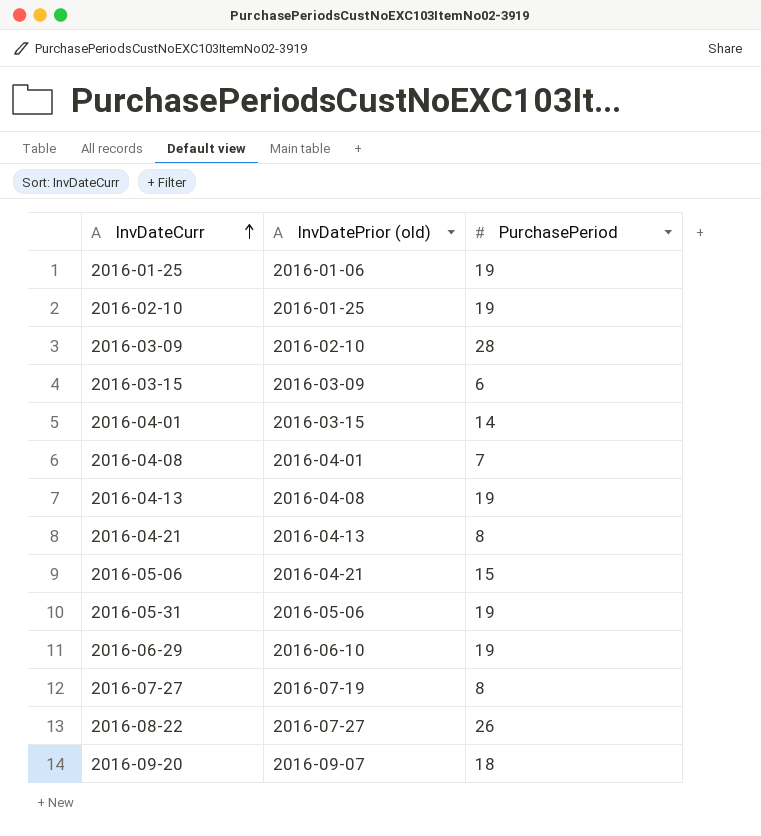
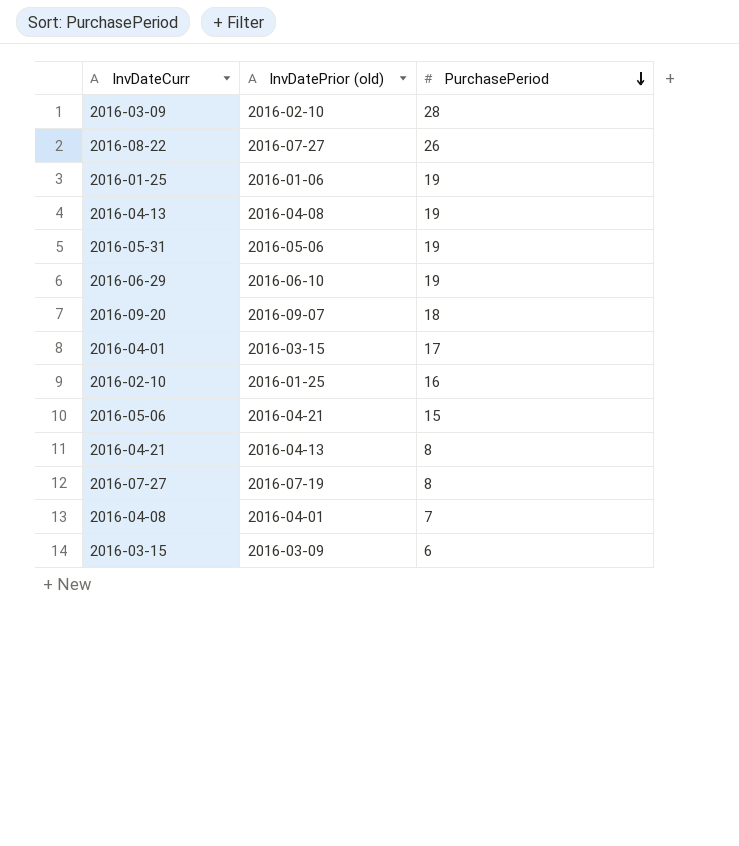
row order: InvDateCurr ascending -> PurchasePeriod descending
2016-04-01 | PurchasePeriod: 14 -> 17
2016-02-10 | PurchasePeriod: 19 -> 16

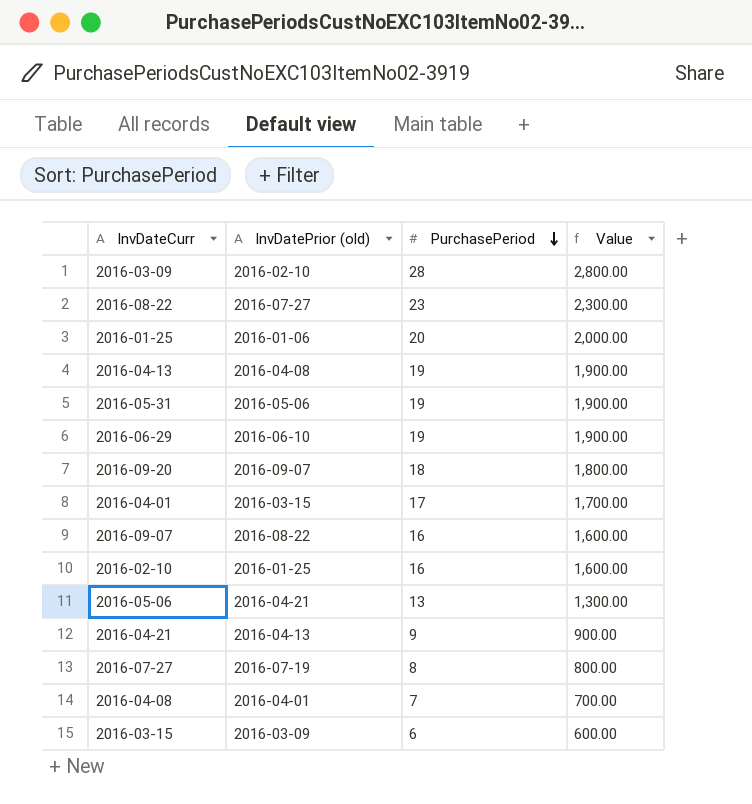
column Value | formula: none -> [PurchasePeriod] * 100
2016-08-22 | PurchasePeriod: 26 -> 23
2016-01-25 | PurchasePeriod: 19 -> 20
row 2016-09-07: none -> 2016-08-22 | 16 | 1,600.00
2016-05-06 | PurchasePeriod: 15 -> 13
2016-04-21 | PurchasePeriod: 8 -> 9

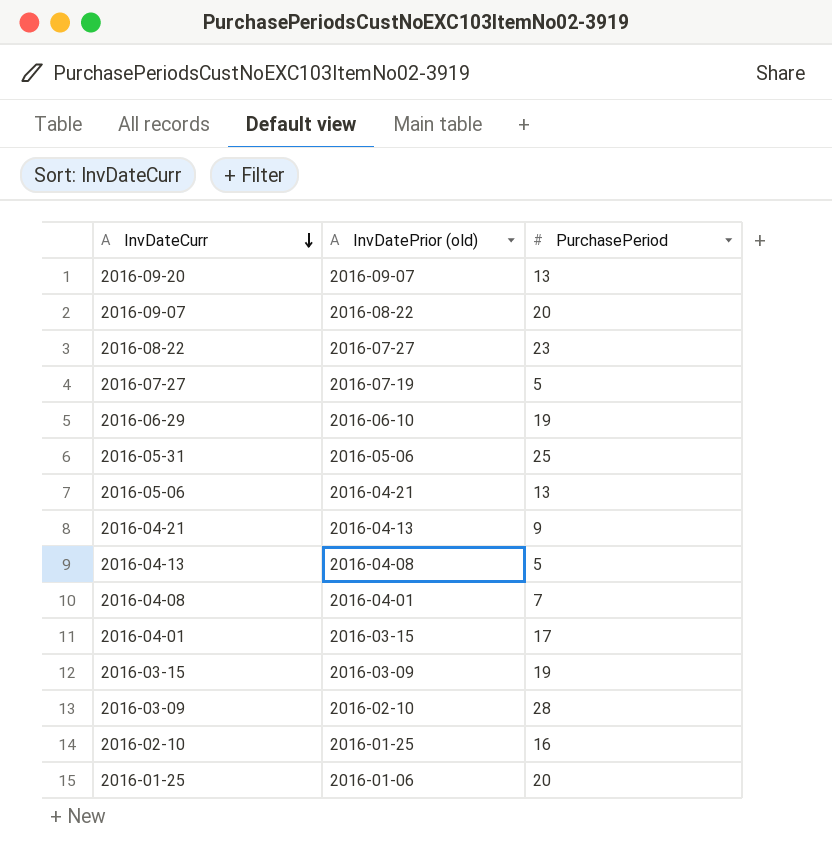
row order: PurchasePeriod descending -> InvDateCurr descending
column Value | formula: [PurchasePeriod] * 100 -> none
2016-09-20 | PurchasePeriod: 18 -> 13
2016-09-07 | PurchasePeriod: 16 -> 20
2016-07-27 | PurchasePeriod: 8 -> 5
2016-05-31 | PurchasePeriod: 19 -> 25
2016-04-13 | PurchasePeriod: 19 -> 5
2016-03-15 | PurchasePeriod: 6 -> 19

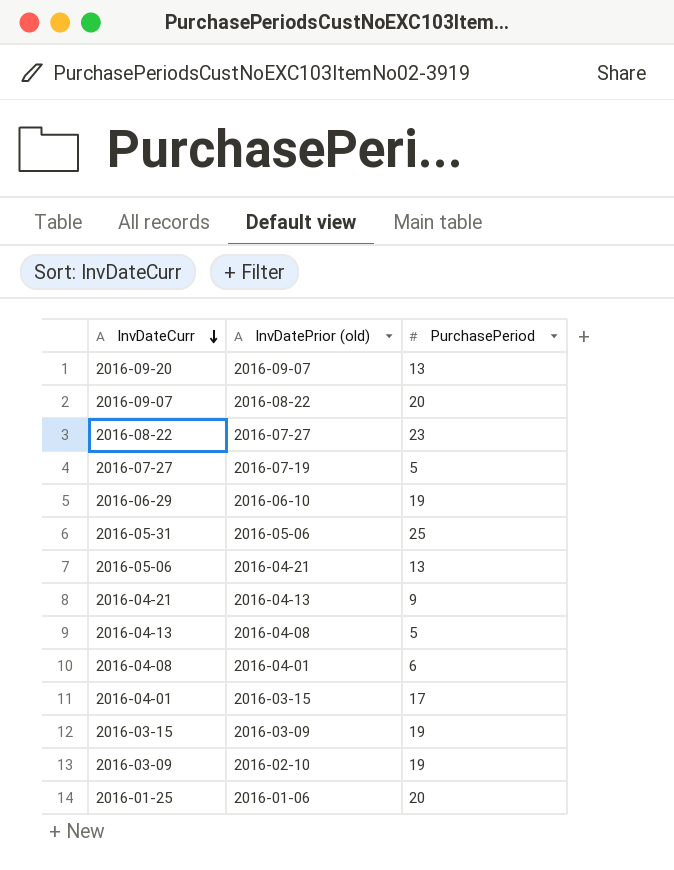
row 2016-02-10: 2016-01-25 | 16 -> none
2016-04-08 | PurchasePeriod: 7 -> 6
2016-03-09 | PurchasePeriod: 28 -> 19

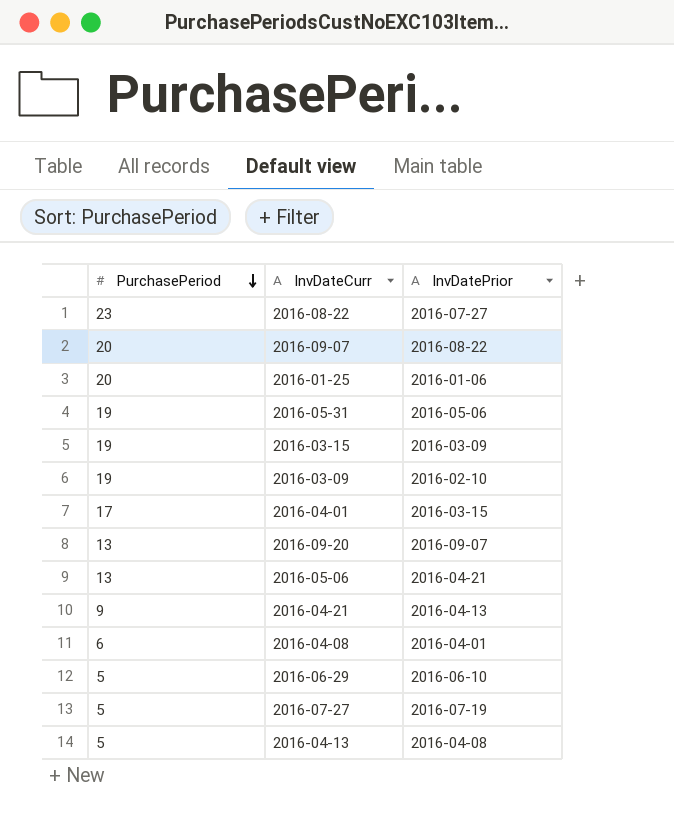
row order: InvDateCurr descending -> PurchasePeriod descending
column PurchasePeriod | position: 3 -> 1
column name: InvDatePrior (old) -> InvDatePrior
2016-05-31 | PurchasePeriod: 25 -> 19
2016-06-29 | PurchasePeriod: 19 -> 5

